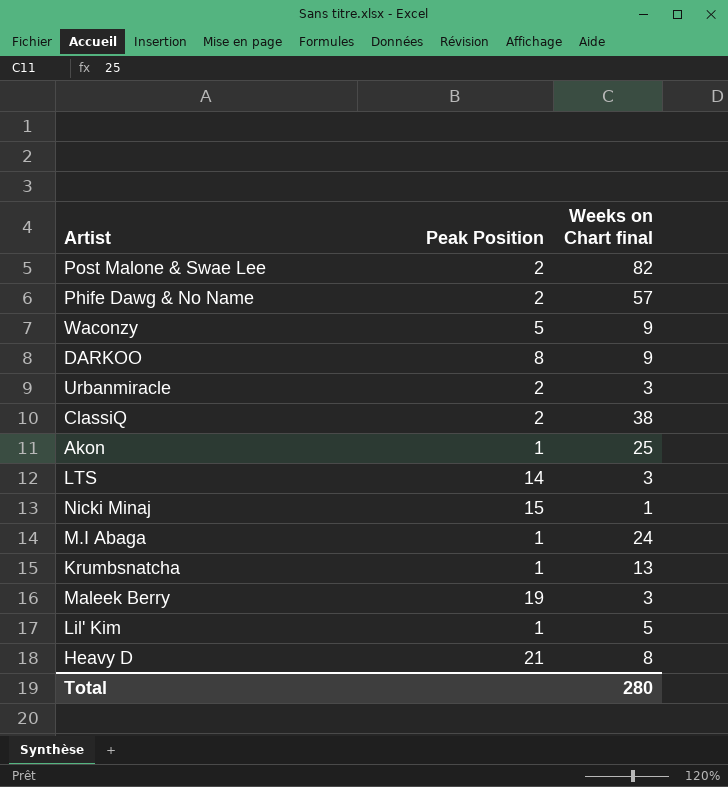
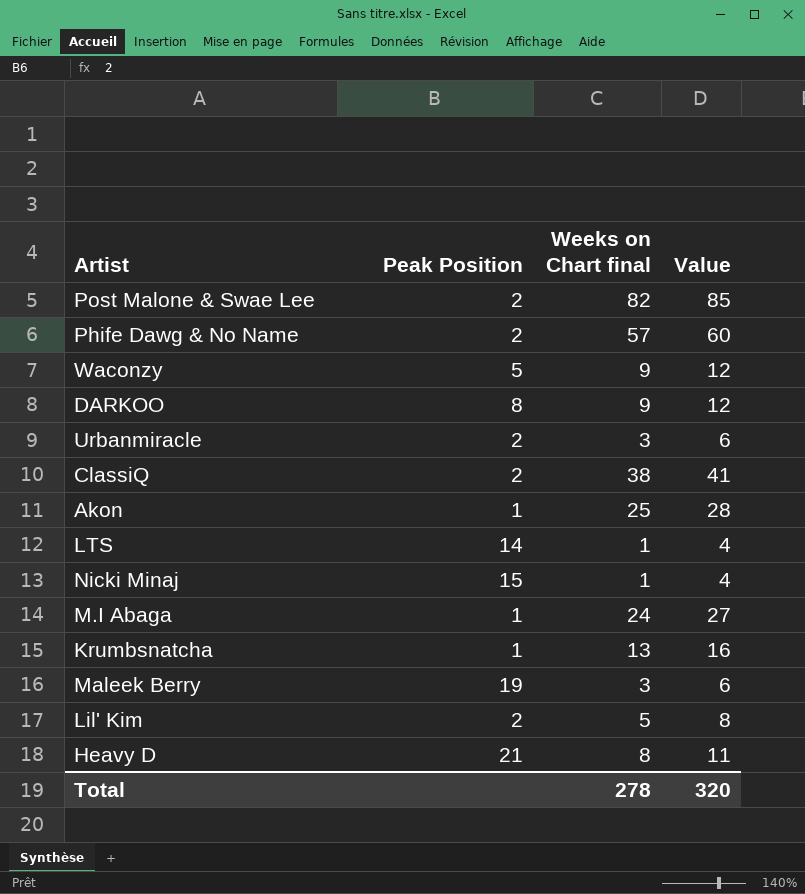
column Value | formula: none -> [Weeks on Chart final] + 3
LTS | Weeks on Chart final: 3 -> 1
Lil' Kim | Peak Position: 1 -> 2
Total | Weeks on Chart final: 280 -> 278

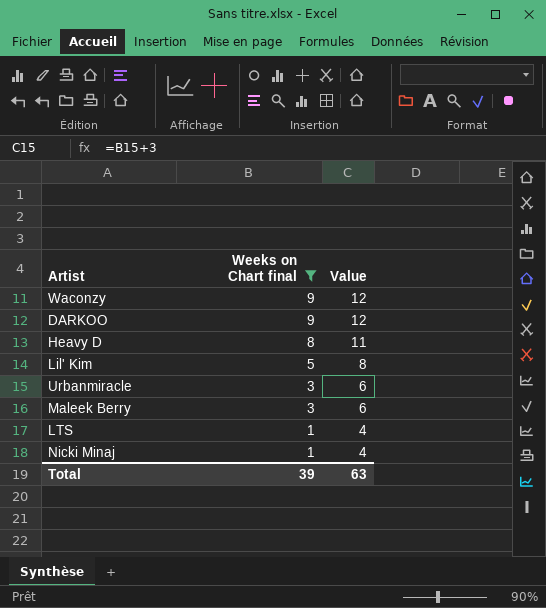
filter: none -> Weeks on Chart final <= 9
row order: none -> Weeks on Chart final descending
column Peak Position | position: 2 -> none
Total | Weeks on Chart final: 278 -> 39
Total | Value: 320 -> 63

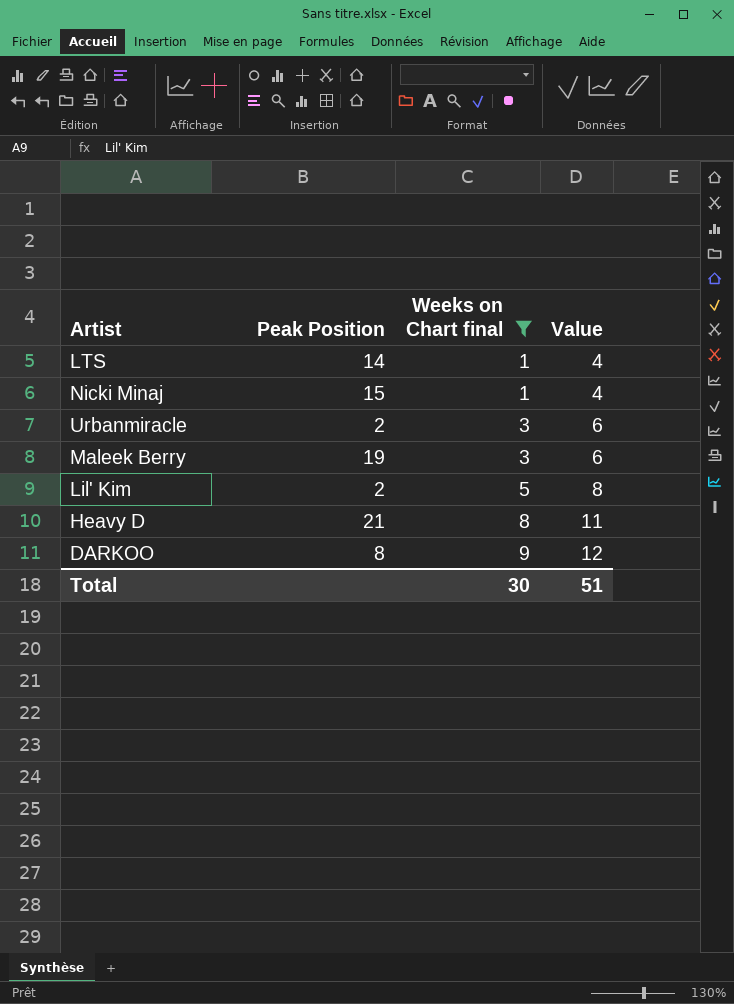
row order: Weeks on Chart final descending -> Weeks on Chart final ascending
column Peak Position | position: none -> 2
row Waconzy: 9 | 12 -> none
Total | Weeks on Chart final: 39 -> 30
Total | Value: 63 -> 51

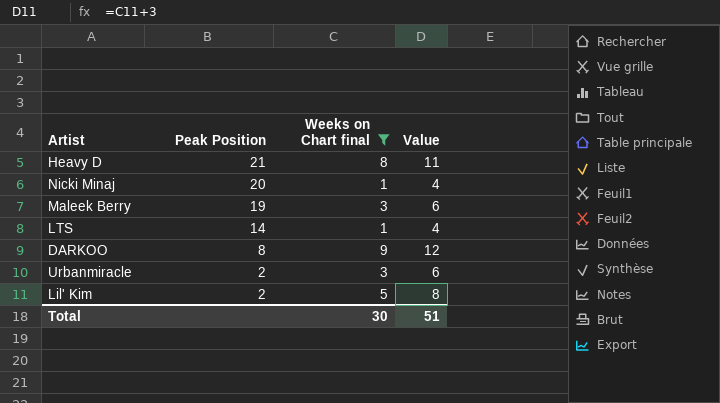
row order: Weeks on Chart final ascending -> Peak Position descending
Nicki Minaj | Peak Position: 15 -> 20

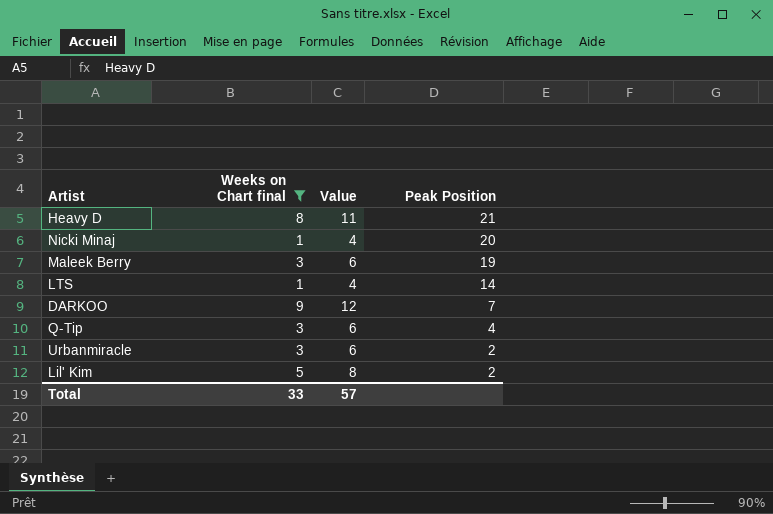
column Peak Position | position: 2 -> 4
DARKOO | Peak Position: 8 -> 7
row Q-Tip: none -> 3 | 6 | 4
Total | Weeks on Chart final: 30 -> 33
Total | Value: 51 -> 57

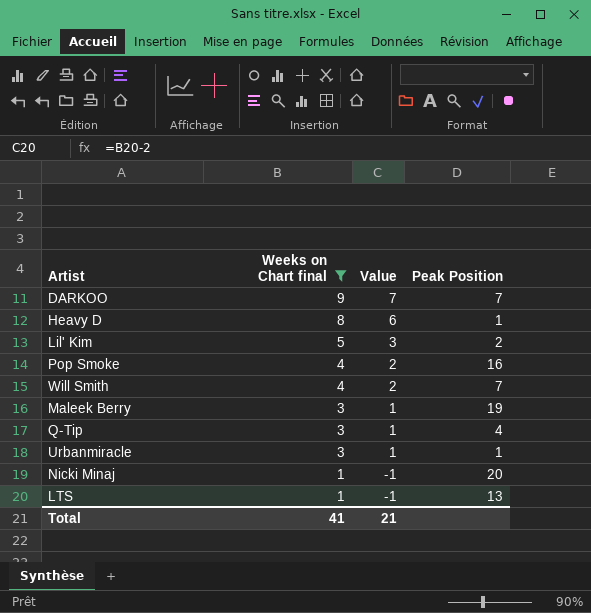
row order: Peak Position descending -> Weeks on Chart final descending
column Value | formula: [Weeks on Chart final] + 3 -> [Weeks on Chart final] - 2
Heavy D | Peak Position: 21 -> 1
row Pop Smoke: none -> 4 | 2 | 16
row Will Smith: none -> 4 | 2 | 7
Urbanmiracle | Peak Position: 2 -> 1
LTS | Peak Position: 14 -> 13
Total | Weeks on Chart final: 33 -> 41
Total | Value: 57 -> 21

